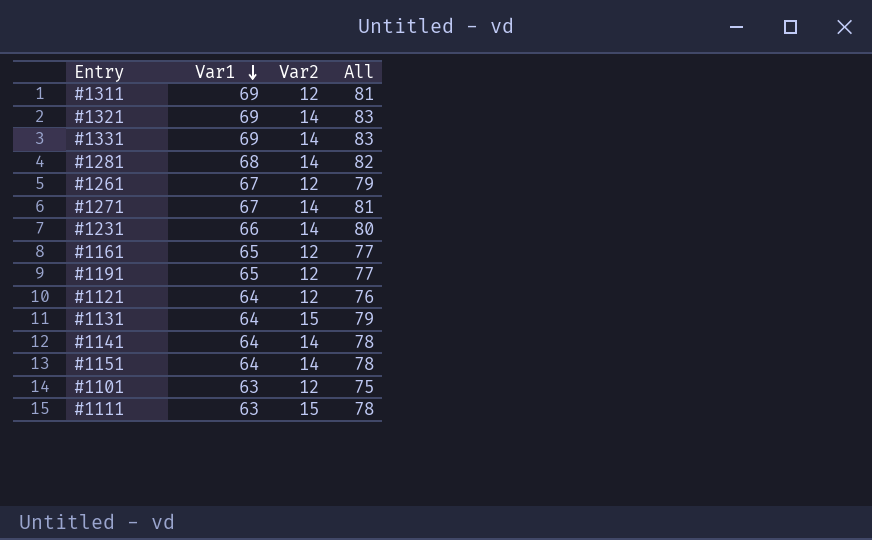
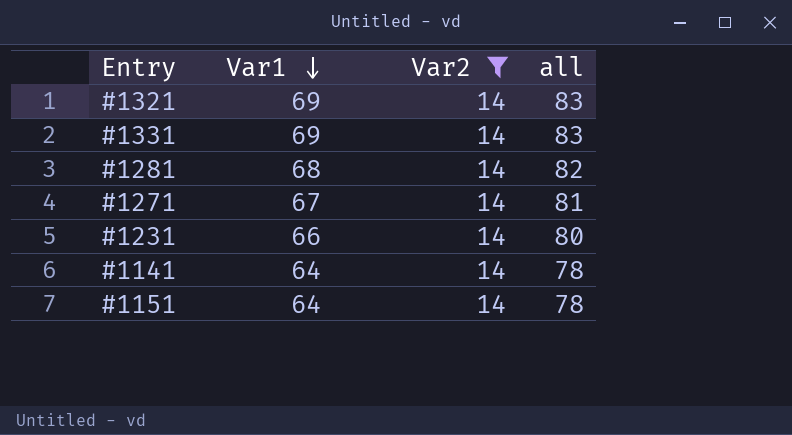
filter: none -> Var2 = 14
column name: All -> all

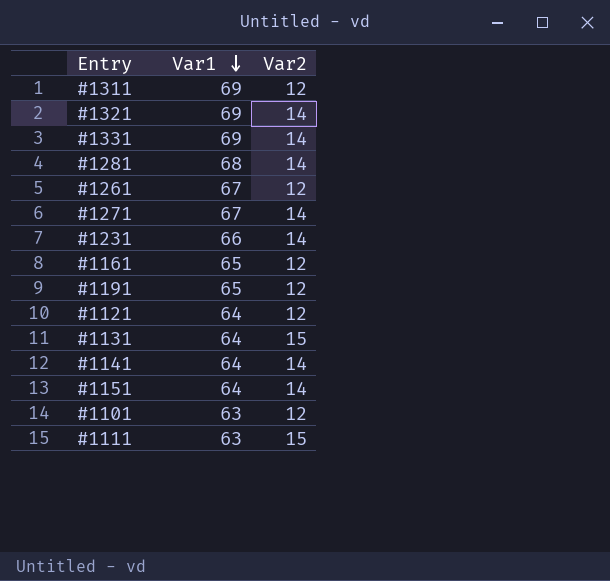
filter: Var2 = 14 -> none
column all | formula: [Var1] + [Var2] -> none

